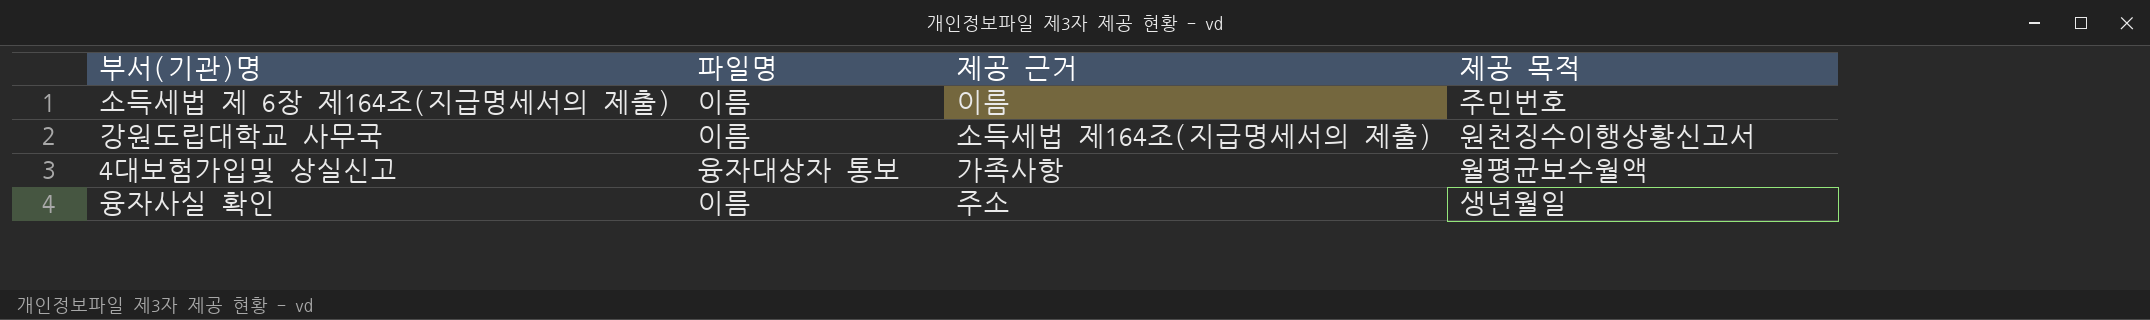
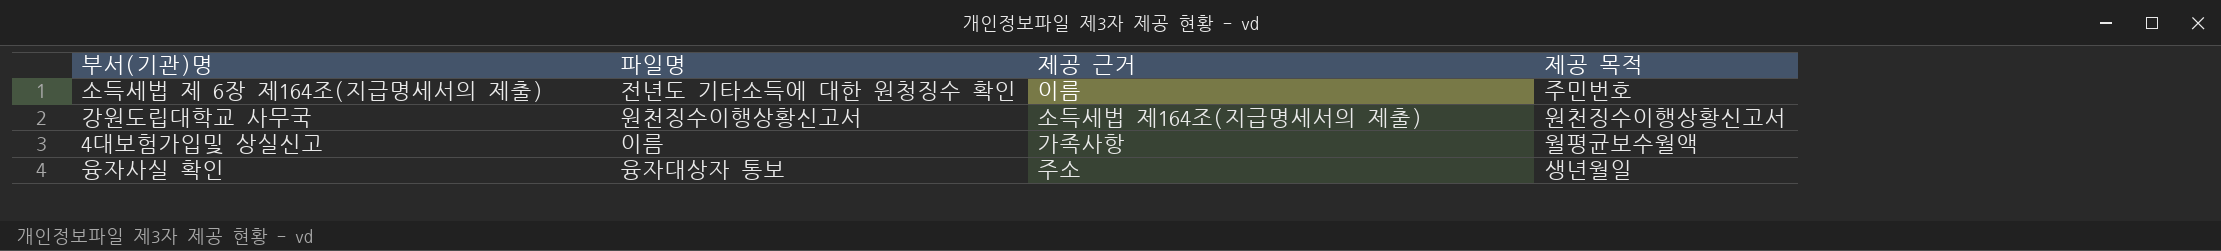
소득세법 제 6장 제164조(지급명세서의 제출) | 파일명: 이름 -> 전년도 기타소득에 대한 원청징수 확인
강원도립대학교 사무국 | 파일명: 이름 -> 원천징수이행상황신고서
4대보험가입및 상실신고 | 파일명: 융자대상자 통보 -> 이름
융자사실 확인 | 파일명: 이름 -> 융자대상자 통보

